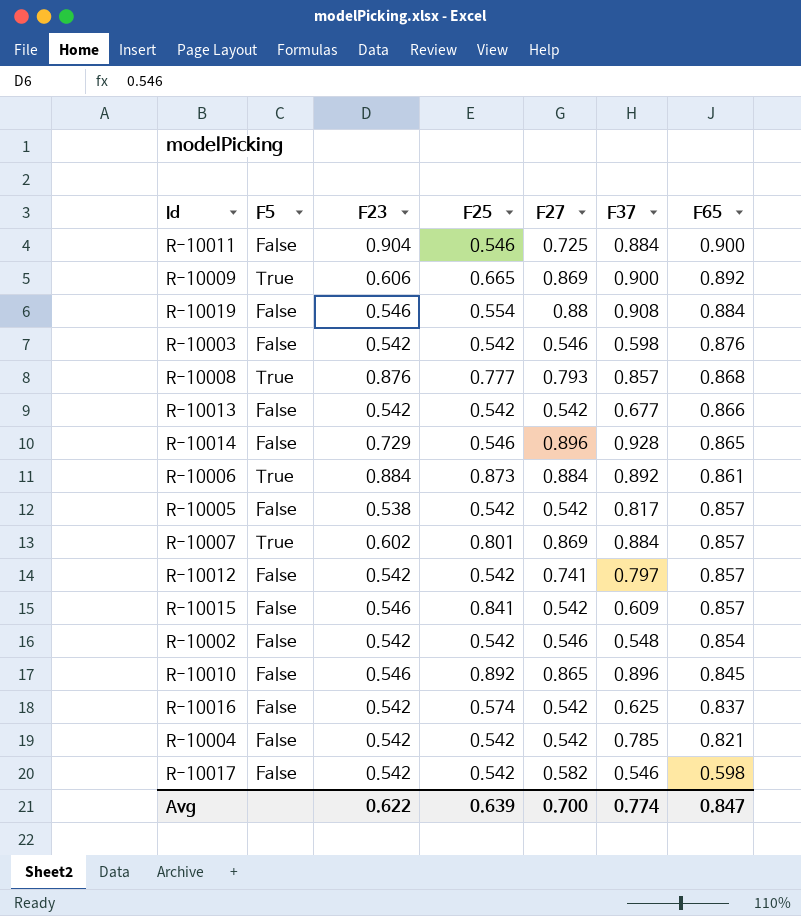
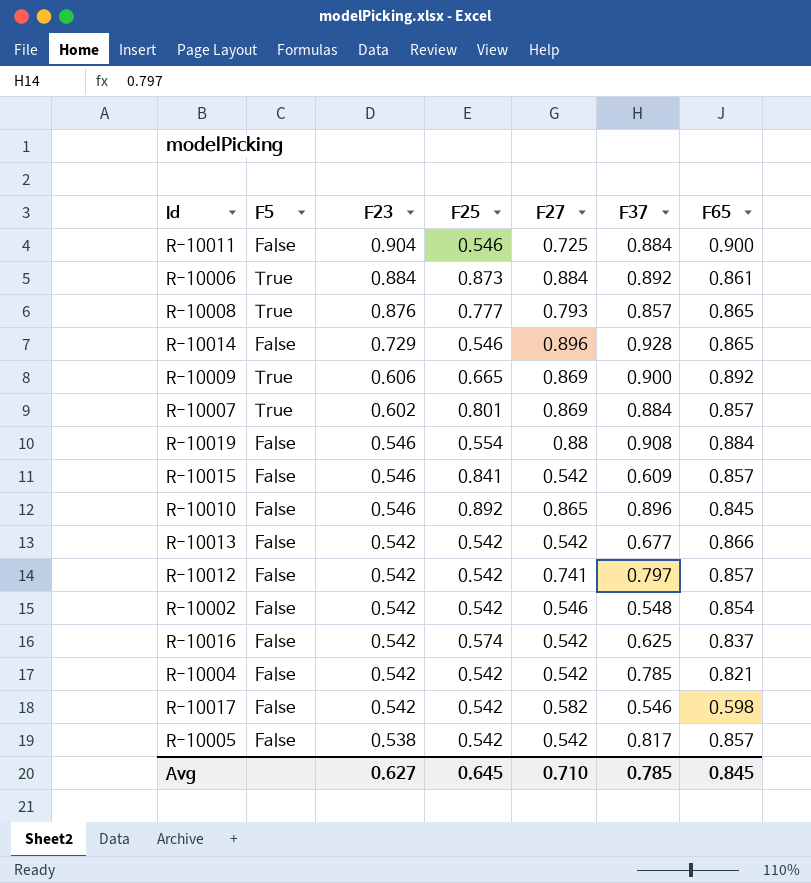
row order: F65 descending -> F23 descending
row R-10003: False | 0.542 | 0.542 | 0.546 | 0.598 | 0.876 -> none
R-10008 | F65: 0.868 -> 0.865
Avg | F23: 0.622 -> 0.627
Avg | F25: 0.639 -> 0.645
Avg | F27: 0.700 -> 0.710
Avg | F37: 0.774 -> 0.785
Avg | F65: 0.847 -> 0.845

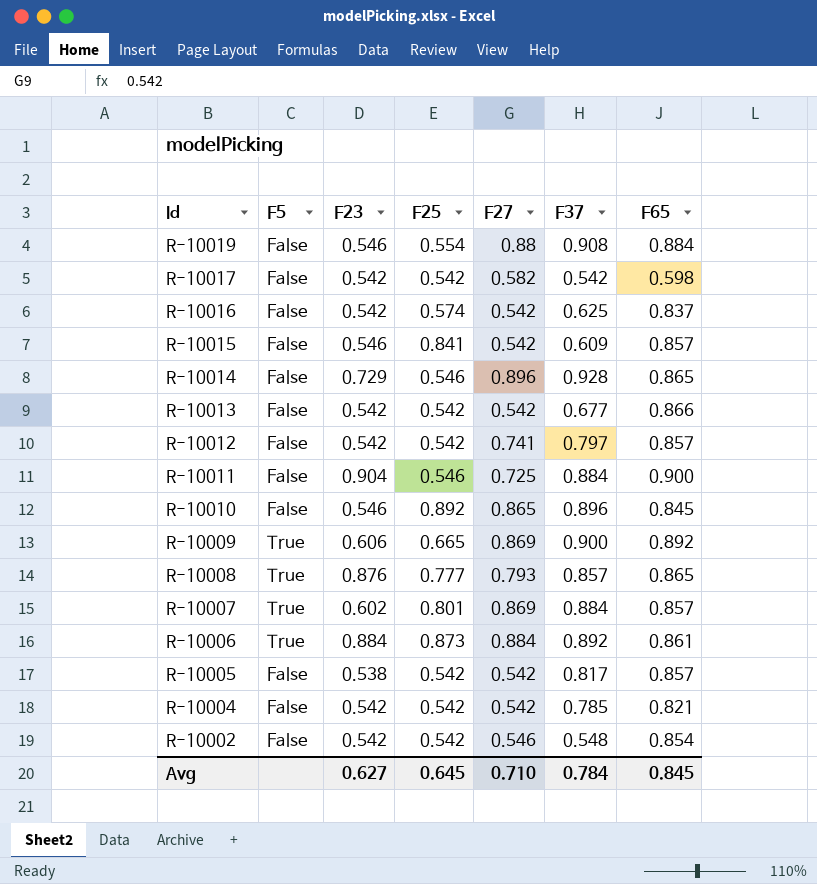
row order: F23 descending -> Id descending
R-10017 | F37: 0.546 -> 0.542
Avg | F37: 0.785 -> 0.784

